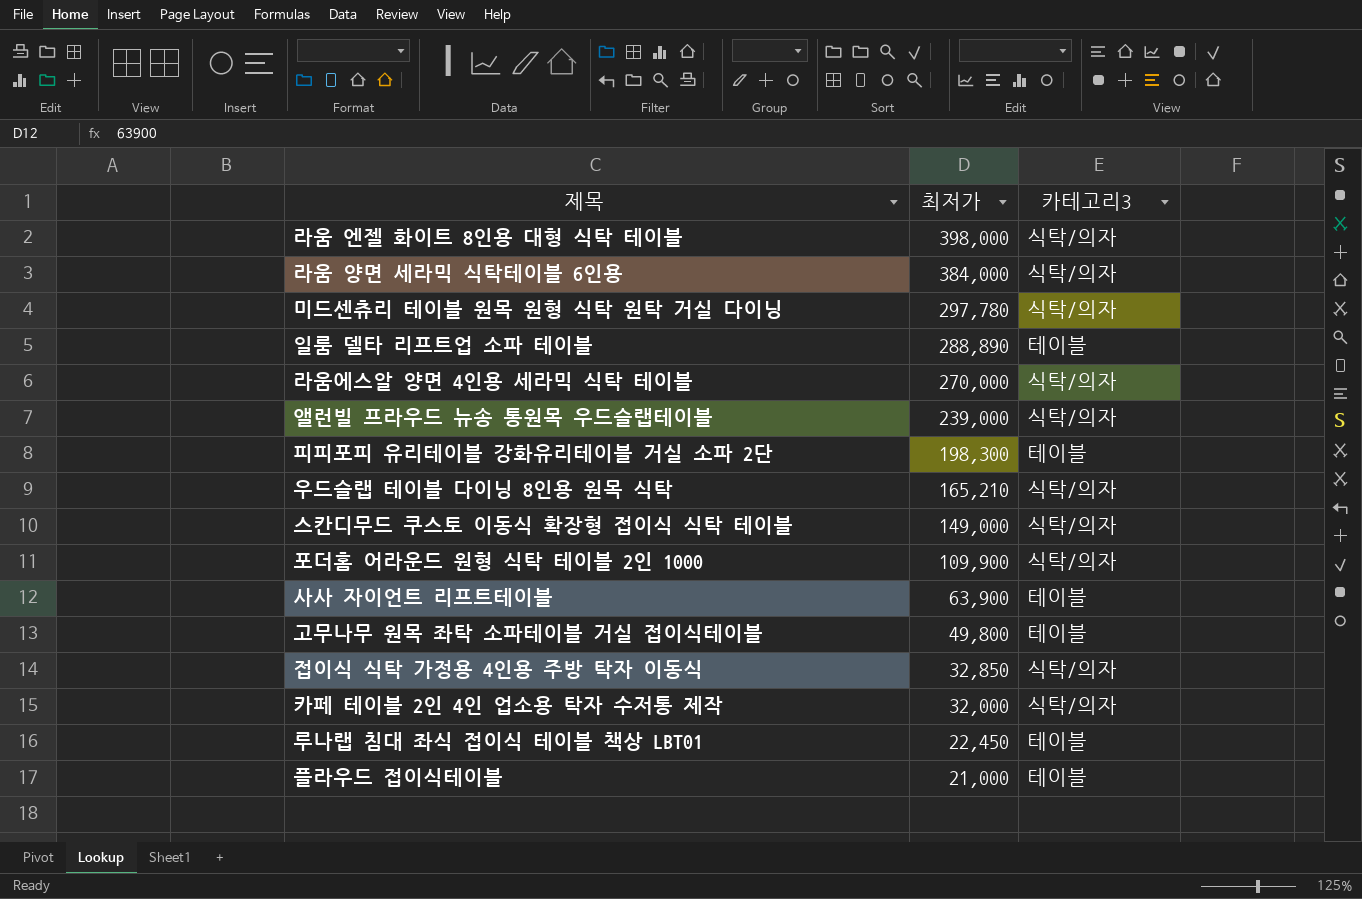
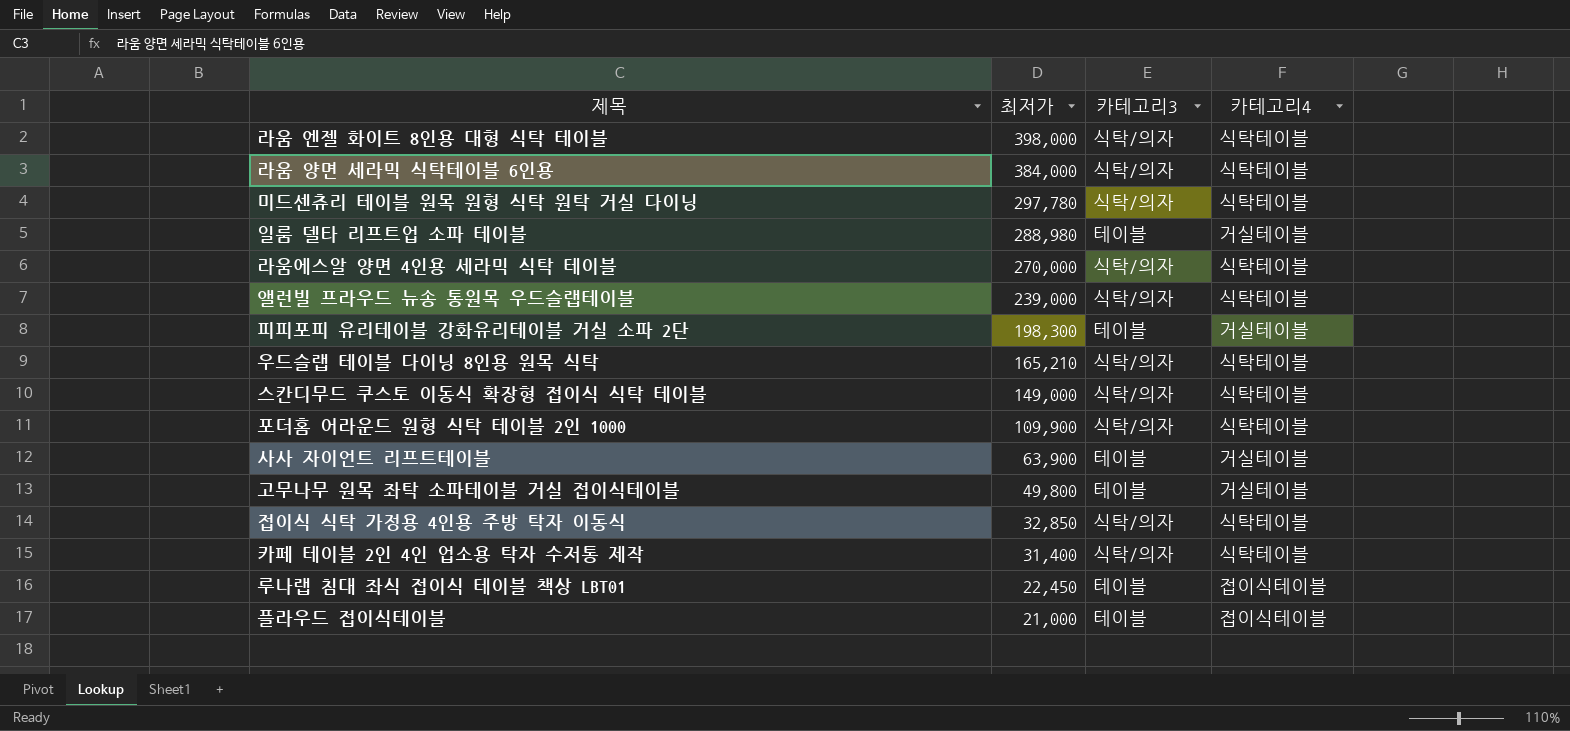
column 카테고리4 | position: none -> 4
일룸 델타 리프트업 소파 테이블 | 최저가: 288,890 -> 288,980
카페 테이블 2인 4인 업소용 탁자 수저통 제작 | 최저가: 32,000 -> 31,400

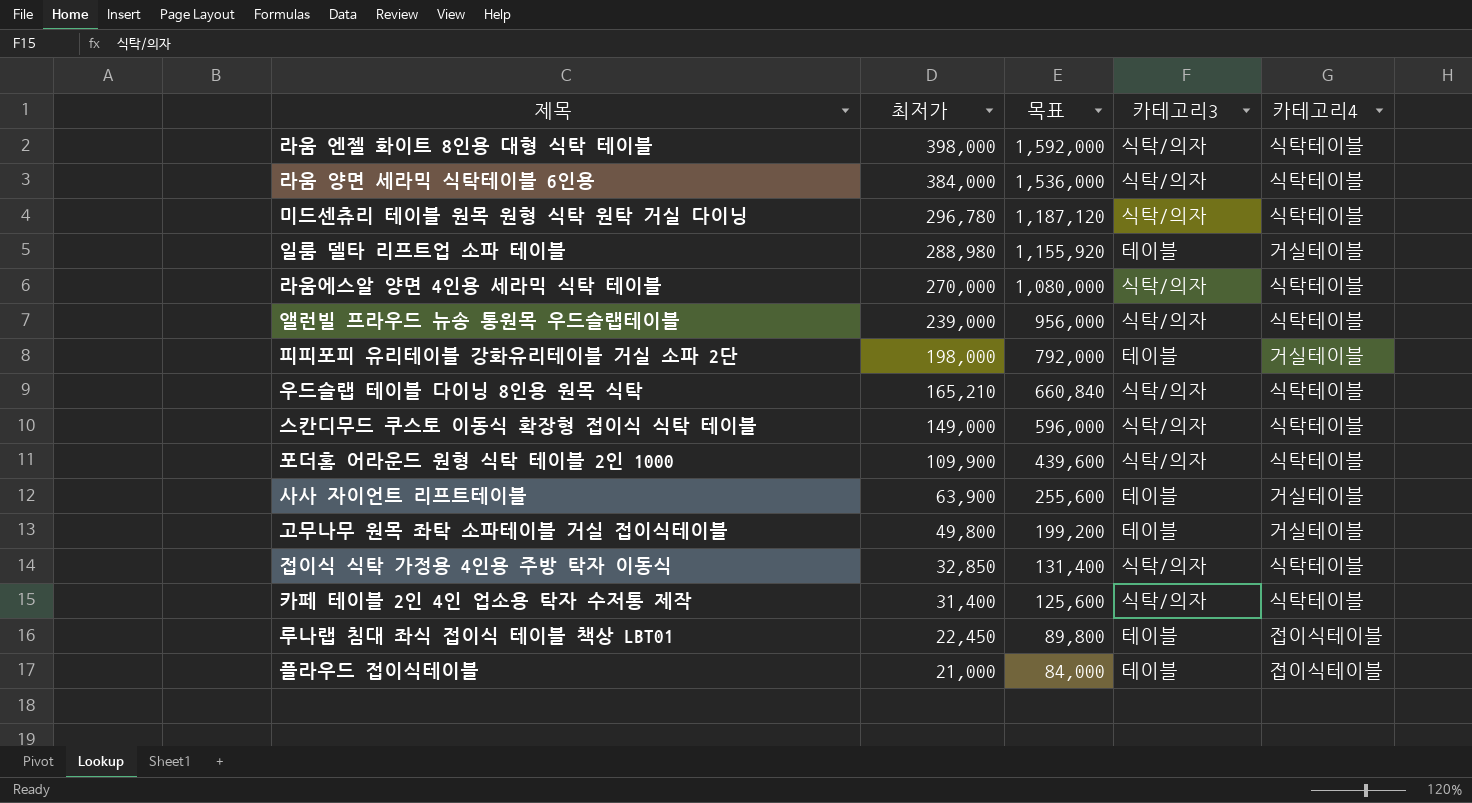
column 목표 | formula: none -> [최저가] * 4
미드센츄리 테이블 원목 원형 식탁 원탁 거실 다이닝 | 최저가: 297,780 -> 296,780
피피포피 유리테이블 강화유리테이블 거실 소파 2단 | 최저가: 198,300 -> 198,000

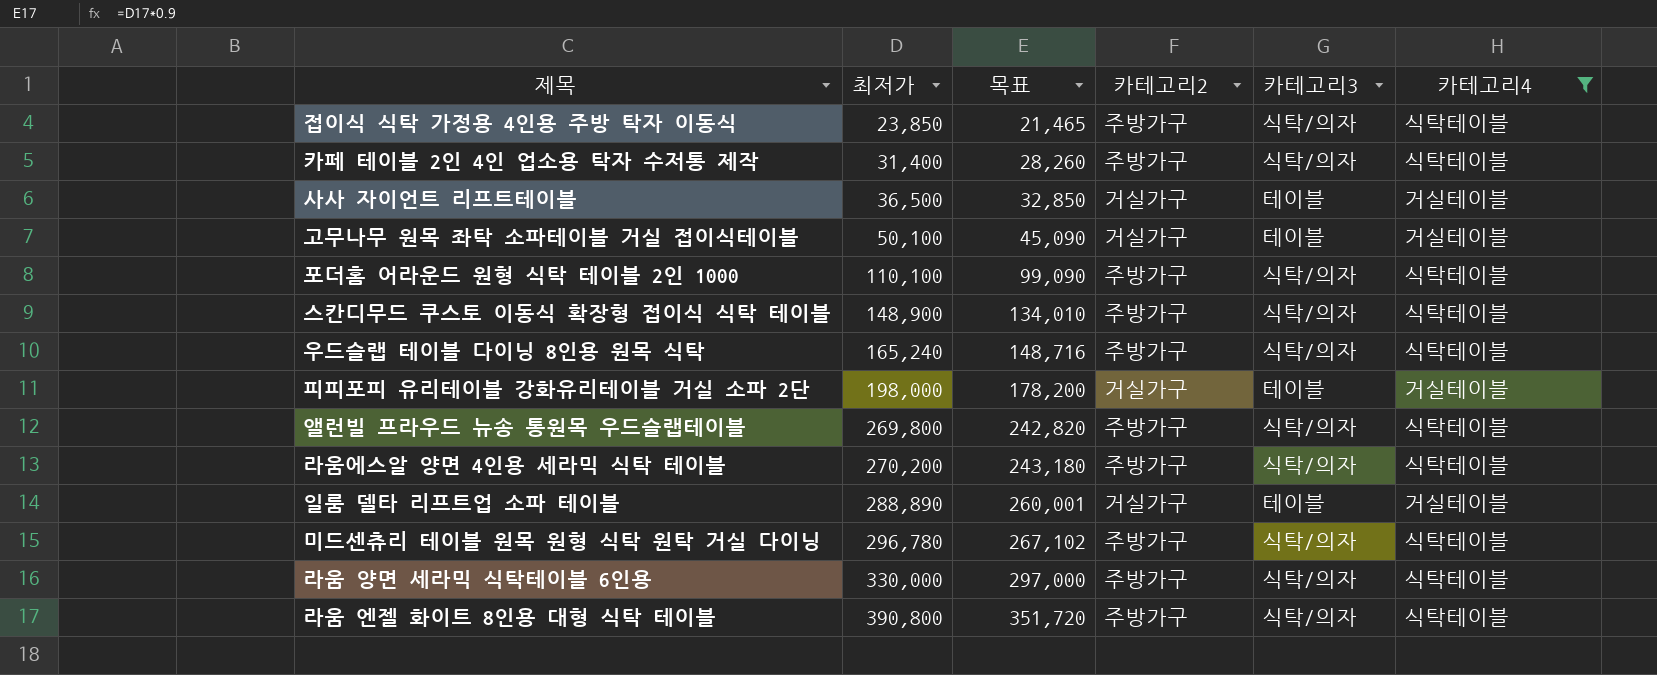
filter: none -> 카테고리4 != 접이식테이블
row order: 최저가 descending -> 최저가 ascending
column 목표 | formula: [최저가] * 4 -> [최저가] * 0.9
column 카테고리2 | position: none -> 4
접이식 식탁 가정용 4인용 주방 탁자 이동식 | 최저가: 32,850 -> 23,850
사사 자이언트 리프트테이블 | 최저가: 63,900 -> 36,500
고무나무 원목 좌탁 소파테이블 거실 접이식테이블 | 최저가: 49,800 -> 50,100
포더홈 어라운드 원형 식탁 테이블 2인 1000 | 최저가: 109,900 -> 110,100
스칸디무드 쿠스토 이동식 확장형 접이식 식탁 테이블 | 최저가: 149,000 -> 148,900
우드슬랩 테이블 다이닝 8인용 원목 식탁 | 최저가: 165,210 -> 165,240
앨런빌 프라우드 뉴송 통원목 우드슬랩테이블 | 최저가: 239,000 -> 269,800
라움에스알 양면 4인용 세라믹 식탁 테이블 | 최저가: 270,000 -> 270,200
일룸 델타 리프트업 소파 테이블 | 최저가: 288,980 -> 288,890
라움 양면 세라믹 식탁테이블 6인용 | 최저가: 384,000 -> 330,000
라움 엔젤 화이트 8인용 대형 식탁 테이블 | 최저가: 398,000 -> 390,800

